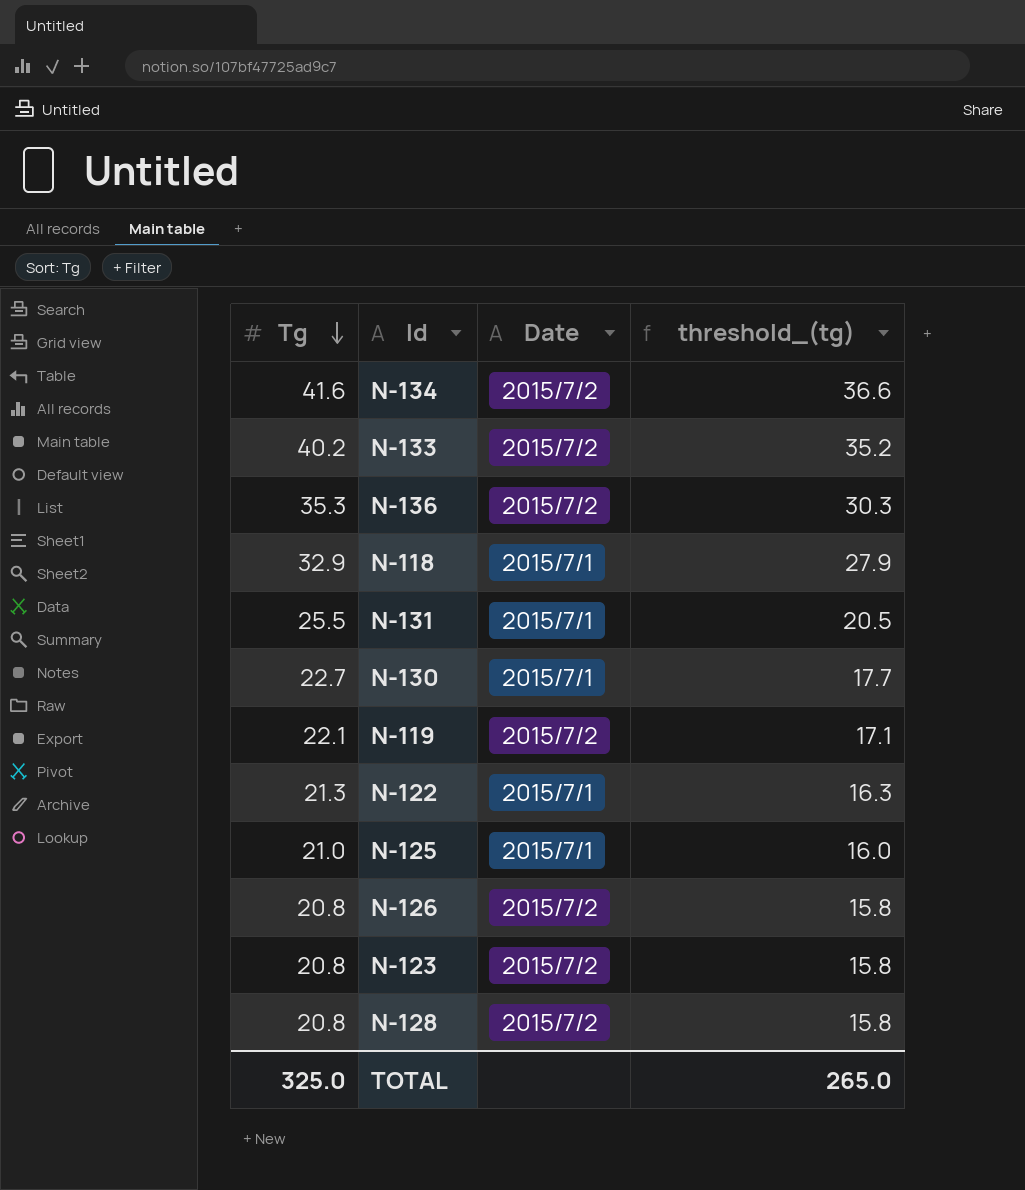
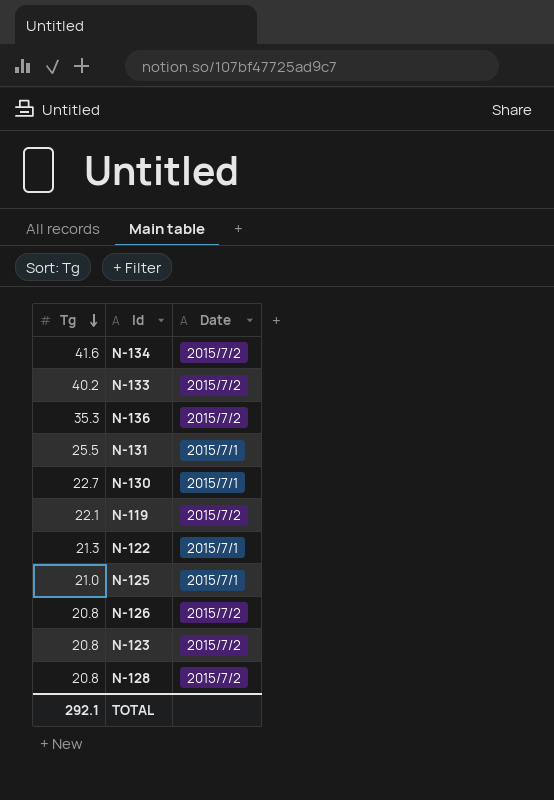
column threshold_(tg) | formula: [Tg] - 5 -> none
row N-118: 32.9 | 2015/7/1 | 27.9 -> none
TOTAL | Tg: 325.0 -> 292.1

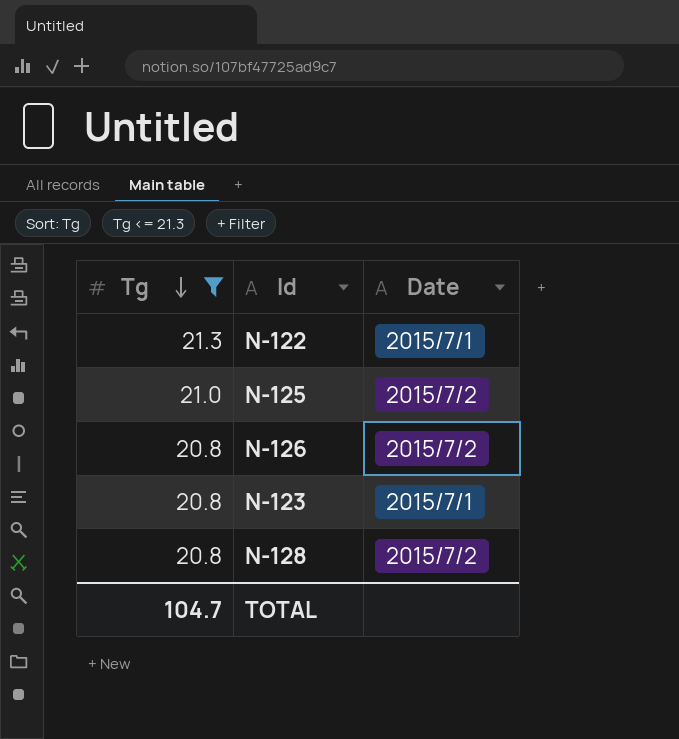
filter: none -> Tg <= 21.3
N-125 | Date: 2015/7/1 -> 2015/7/2
N-123 | Date: 2015/7/2 -> 2015/7/1
TOTAL | Tg: 292.1 -> 104.7

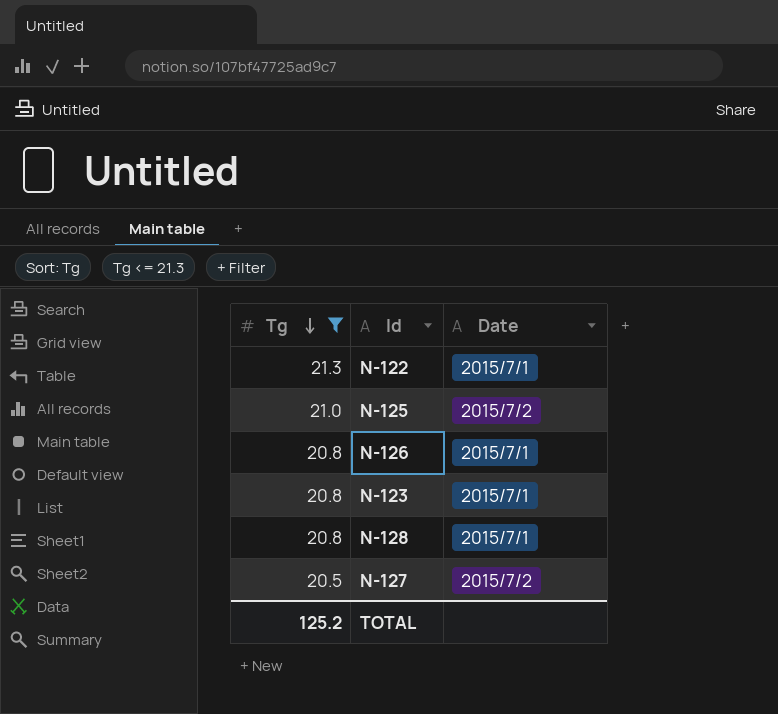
N-126 | Date: 2015/7/2 -> 2015/7/1
N-128 | Date: 2015/7/2 -> 2015/7/1
row N-127: none -> 20.5 | 2015/7/2
TOTAL | Tg: 104.7 -> 125.2

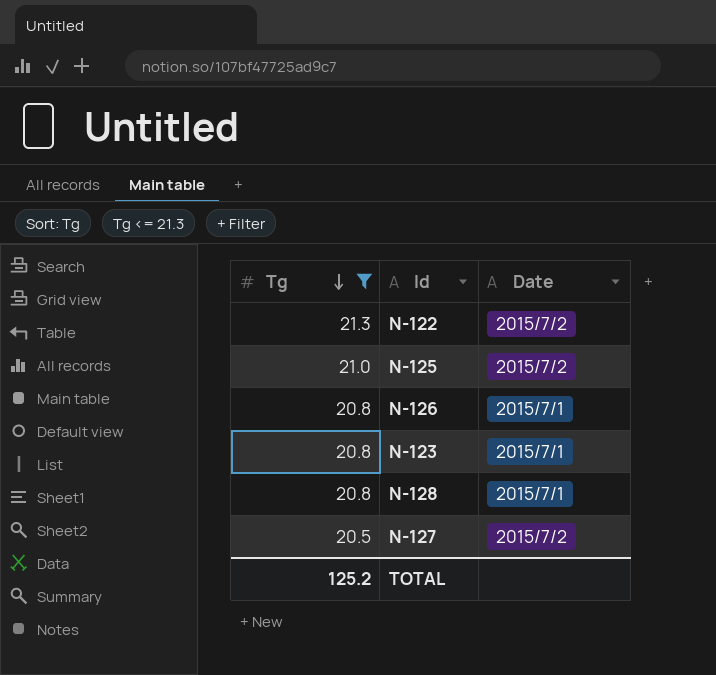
N-122 | Date: 2015/7/1 -> 2015/7/2

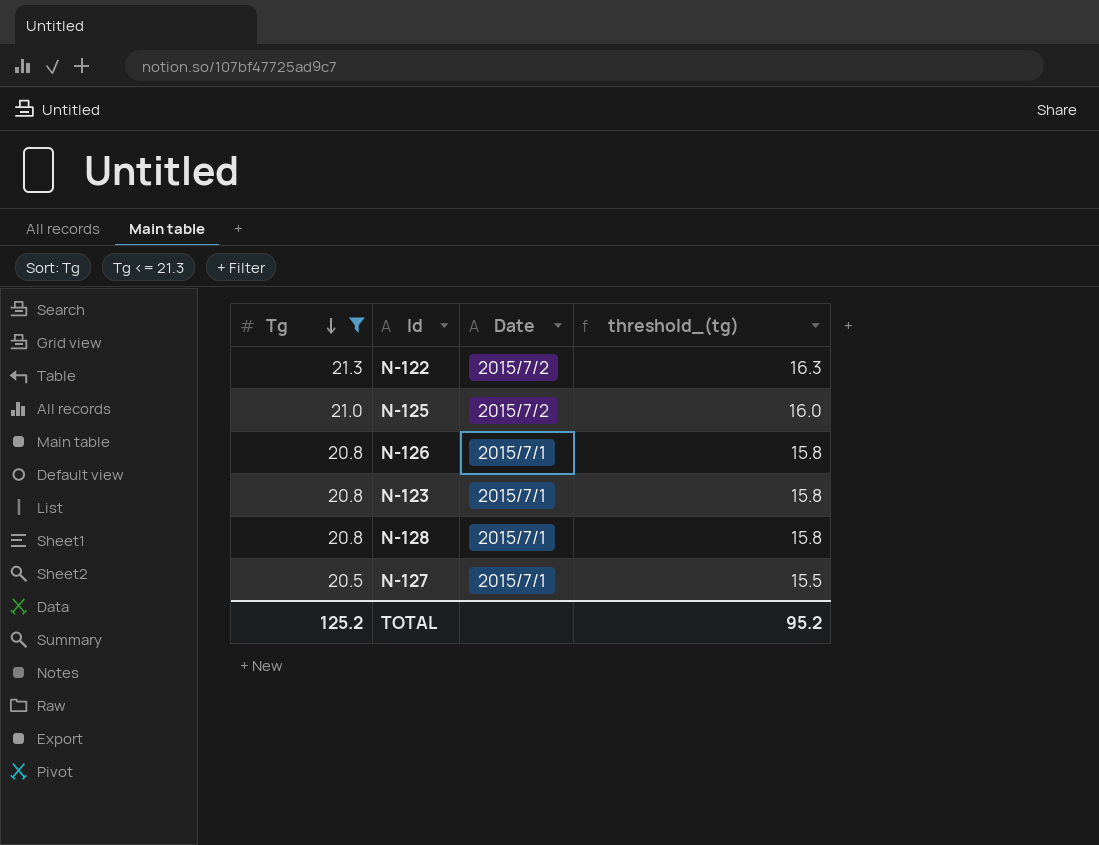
column threshold_(tg) | formula: none -> [Tg] - 5
N-127 | Date: 2015/7/2 -> 2015/7/1

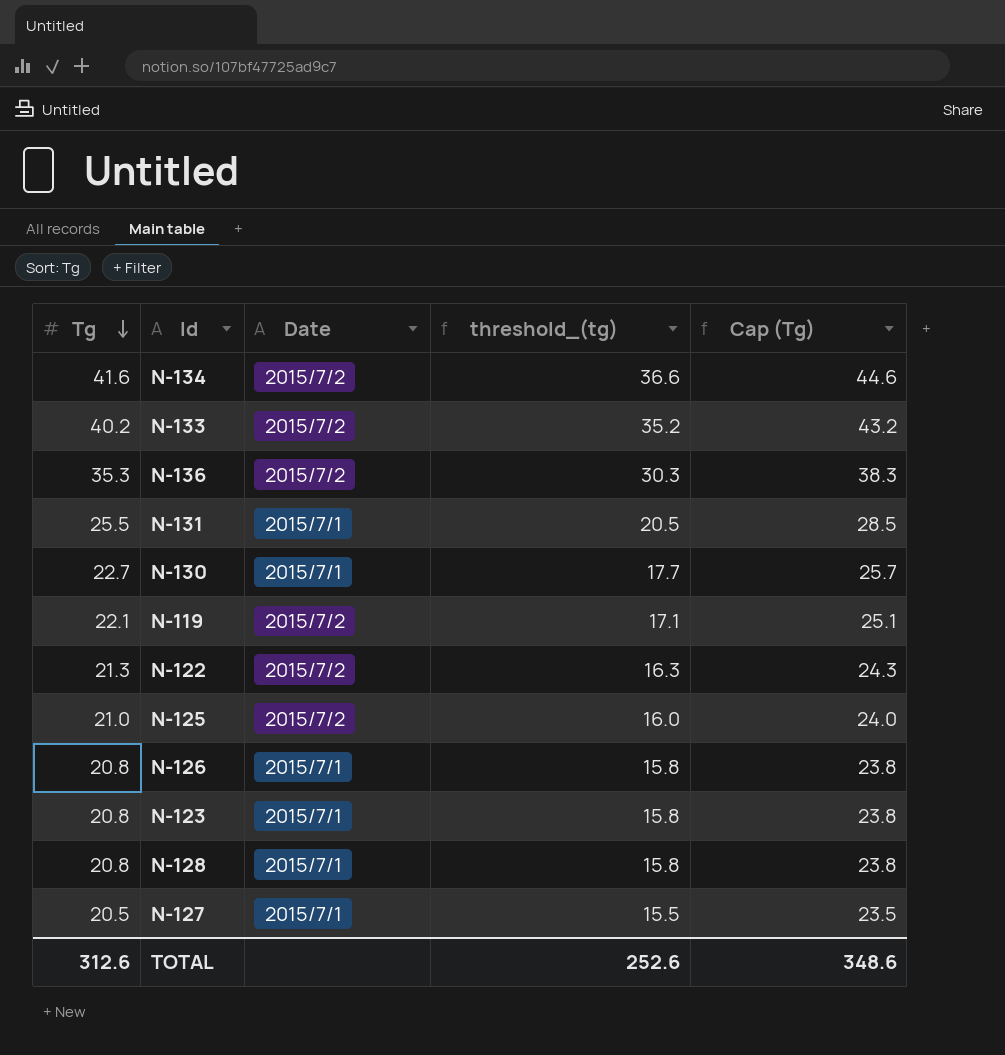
filter: Tg <= 21.3 -> none
column Cap (Tg) | formula: none -> [Tg] + 3
TOTAL | Tg: 125.2 -> 312.6
TOTAL | threshold_(tg): 95.2 -> 252.6

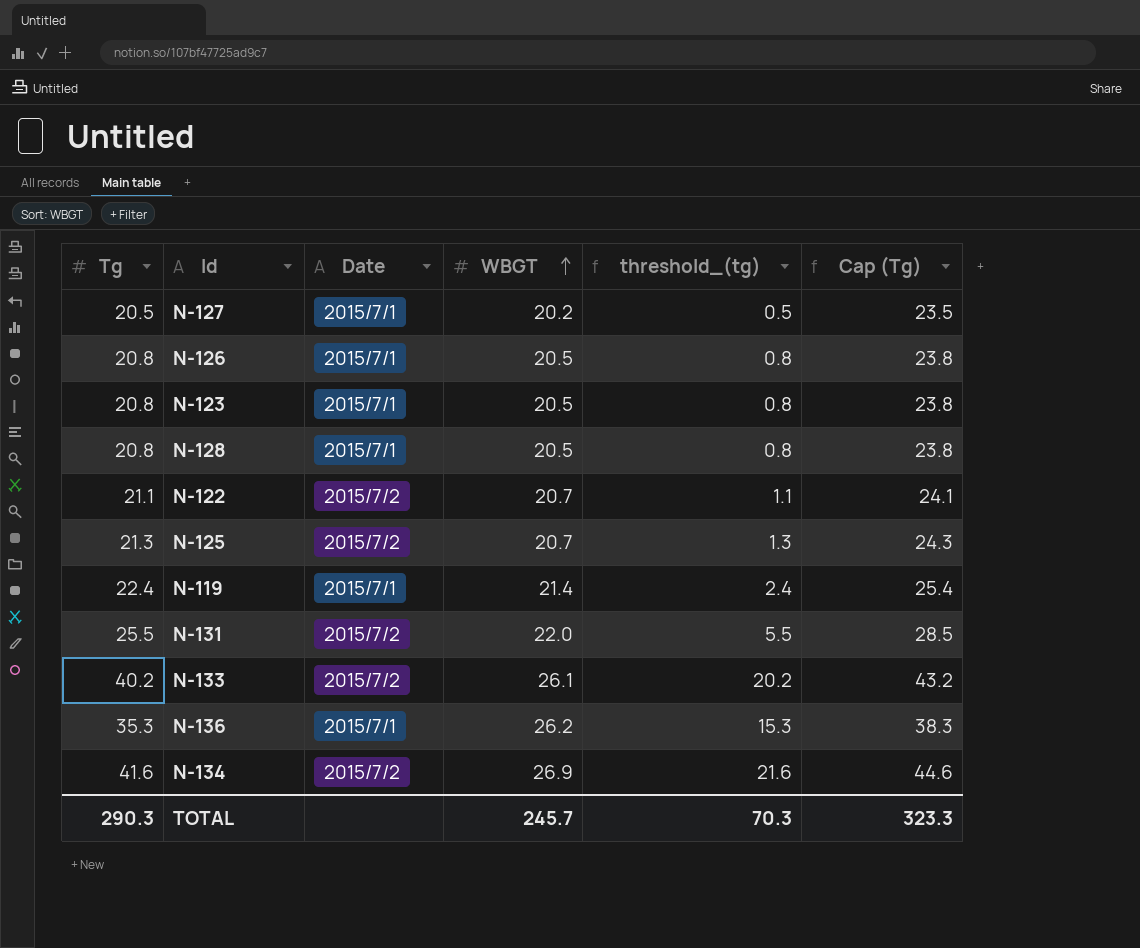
row order: Tg descending -> WBGT ascending
column WBGT | position: none -> 4
column threshold_(tg) | formula: [Tg] - 5 -> [Tg] - 20
row N-130: 22.7 | 2015/7/1 | 17.7 | 25.7 -> none
N-122 | Tg: 21.3 -> 21.1
N-122 | Cap (Tg): 24.3 -> 24.1
N-125 | Tg: 21.0 -> 21.3
N-125 | Cap (Tg): 24.0 -> 24.3
N-119 | Tg: 22.1 -> 22.4
N-119 | Date: 2015/7/2 -> 2015/7/1
N-119 | Cap (Tg): 25.1 -> 25.4
N-131 | Date: 2015/7/1 -> 2015/7/2
N-136 | Date: 2015/7/2 -> 2015/7/1
TOTAL | Tg: 312.6 -> 290.3
TOTAL | threshold_(tg): 252.6 -> 70.3
TOTAL | Cap (Tg): 348.6 -> 323.3

